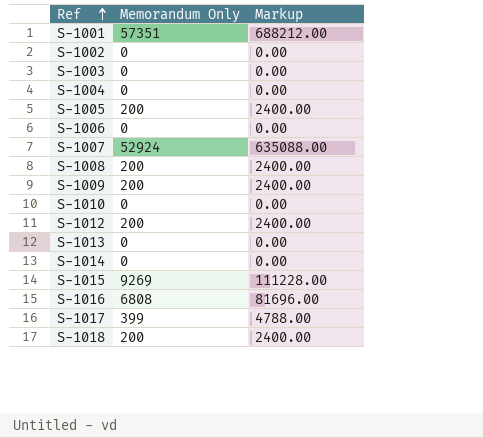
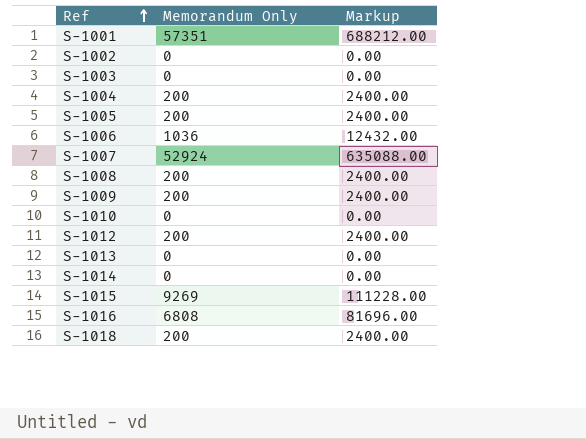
row S-1017: 399 | 4788.00 -> none
S-1004 | Memorandum Only: 0 -> 200
S-1004 | Markup: 0.00 -> 2400.00
S-1006 | Memorandum Only: 0 -> 1036
S-1006 | Markup: 0.00 -> 12432.00

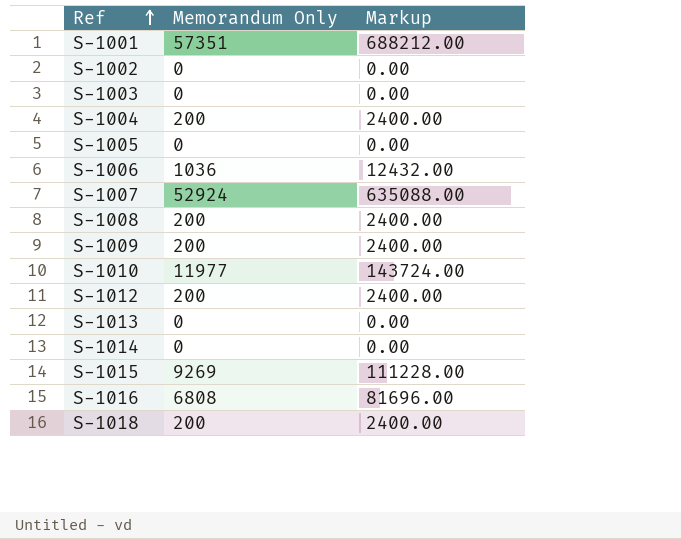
S-1005 | Memorandum Only: 200 -> 0
S-1005 | Markup: 2400.00 -> 0.00
S-1010 | Memorandum Only: 0 -> 11977
S-1010 | Markup: 0.00 -> 143724.00

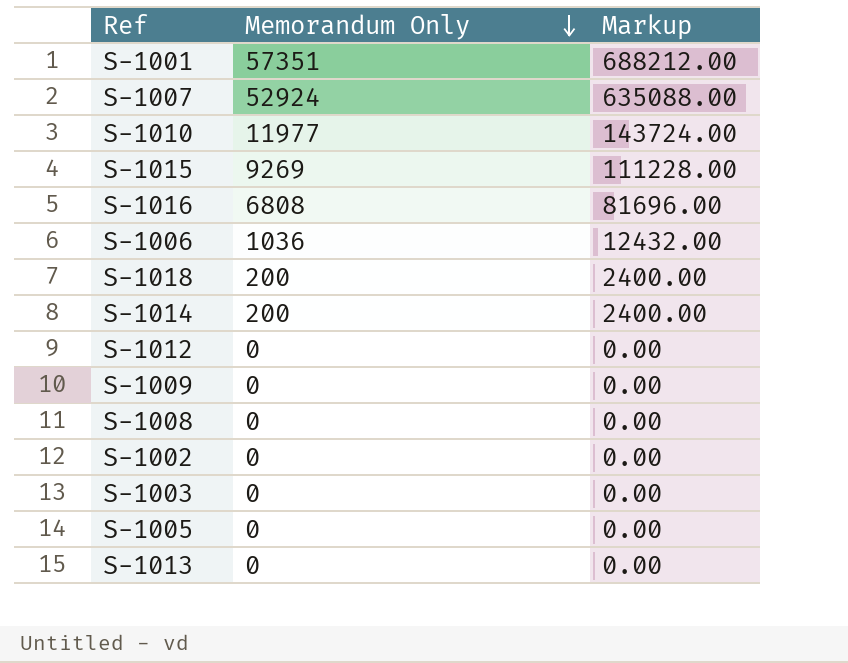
row order: Ref ascending -> Memorandum Only descending
row S-1004: 200 | 2400.00 -> none
S-1014 | Memorandum Only: 0 -> 200
S-1014 | Markup: 0.00 -> 2400.00
S-1012 | Memorandum Only: 200 -> 0
S-1012 | Markup: 2400.00 -> 0.00
S-1009 | Memorandum Only: 200 -> 0
S-1009 | Markup: 2400.00 -> 0.00
S-1008 | Memorandum Only: 200 -> 0
S-1008 | Markup: 2400.00 -> 0.00

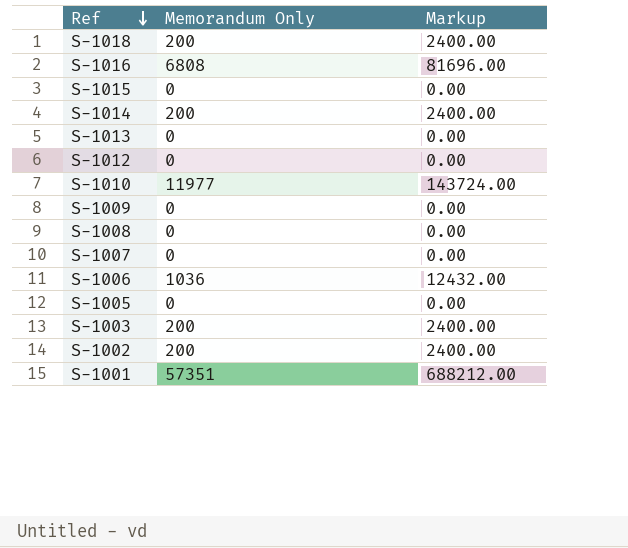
row order: Memorandum Only descending -> Ref descending
S-1015 | Memorandum Only: 9269 -> 0
S-1015 | Markup: 111228.00 -> 0.00
S-1007 | Memorandum Only: 52924 -> 0
S-1007 | Markup: 635088.00 -> 0.00
S-1003 | Memorandum Only: 0 -> 200
S-1003 | Markup: 0.00 -> 2400.00
S-1002 | Memorandum Only: 0 -> 200
S-1002 | Markup: 0.00 -> 2400.00

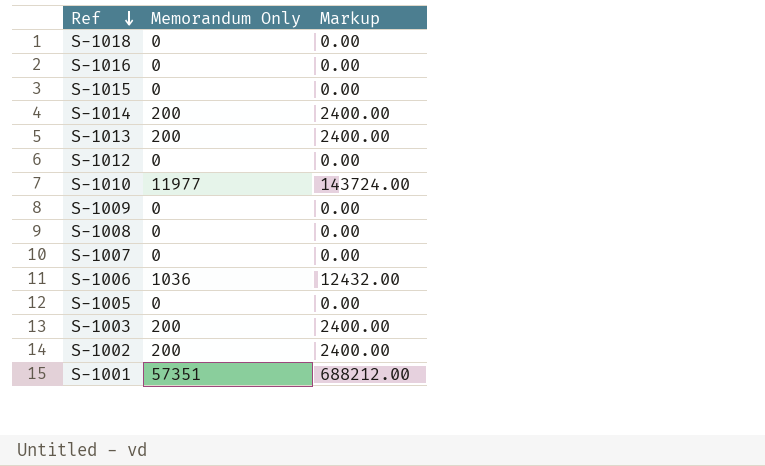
S-1018 | Memorandum Only: 200 -> 0
S-1018 | Markup: 2400.00 -> 0.00
S-1016 | Memorandum Only: 6808 -> 0
S-1016 | Markup: 81696.00 -> 0.00
S-1013 | Memorandum Only: 0 -> 200
S-1013 | Markup: 0.00 -> 2400.00

